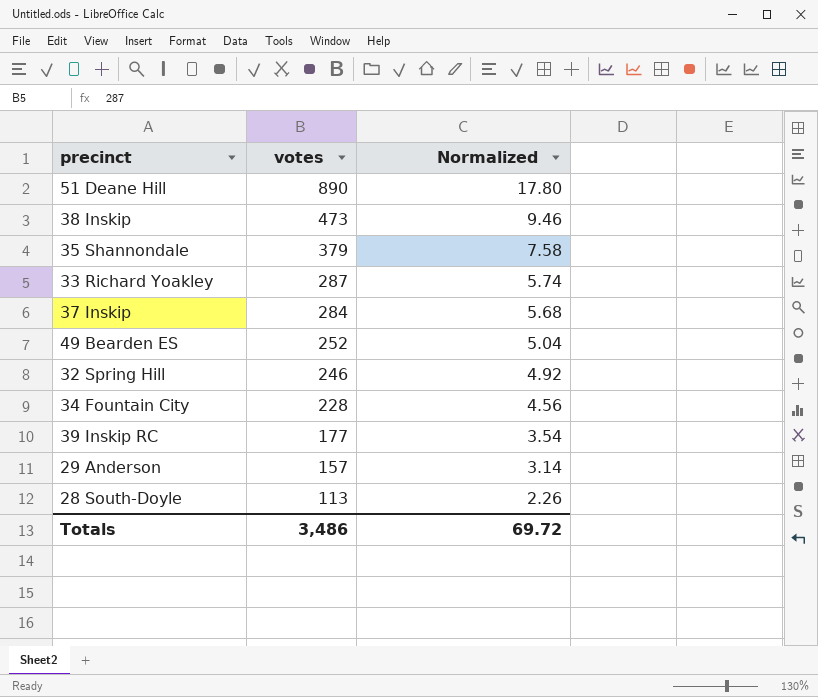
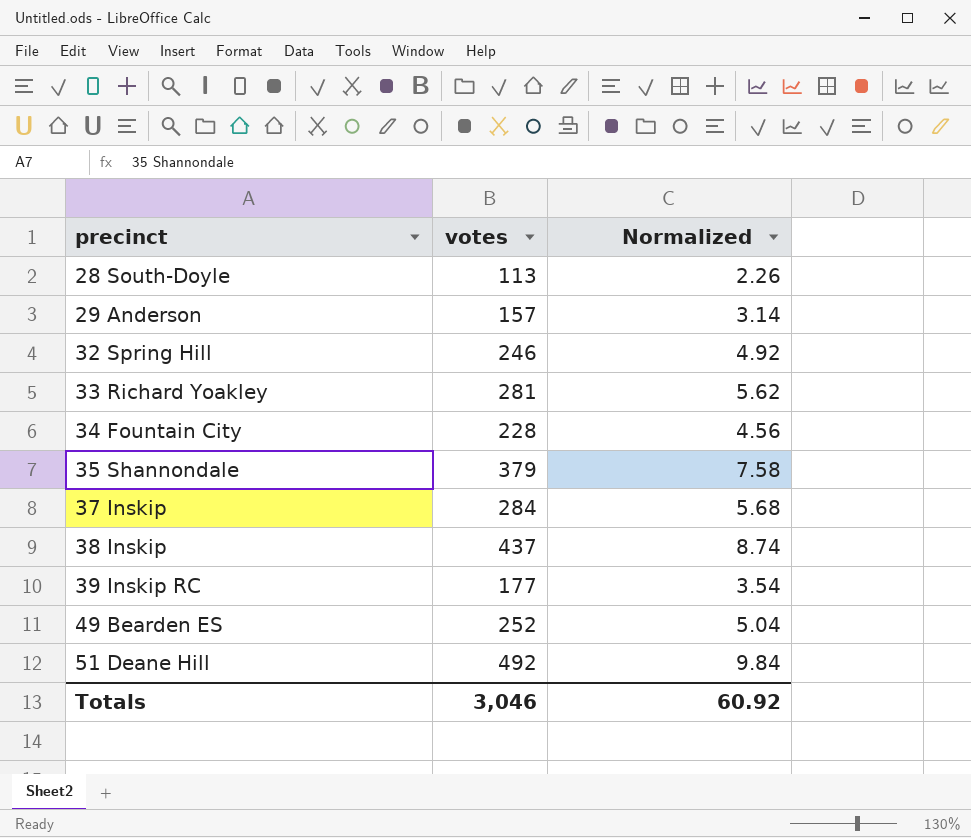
row order: votes descending -> precinct ascending
33 Richard Yoakley | votes: 287 -> 281
33 Richard Yoakley | Normalized: 5.74 -> 5.62
38 Inskip | votes: 473 -> 437
38 Inskip | Normalized: 9.46 -> 8.74
51 Deane Hill | votes: 890 -> 492
51 Deane Hill | Normalized: 17.80 -> 9.84
Totals | votes: 3,486 -> 3,046
Totals | Normalized: 69.72 -> 60.92

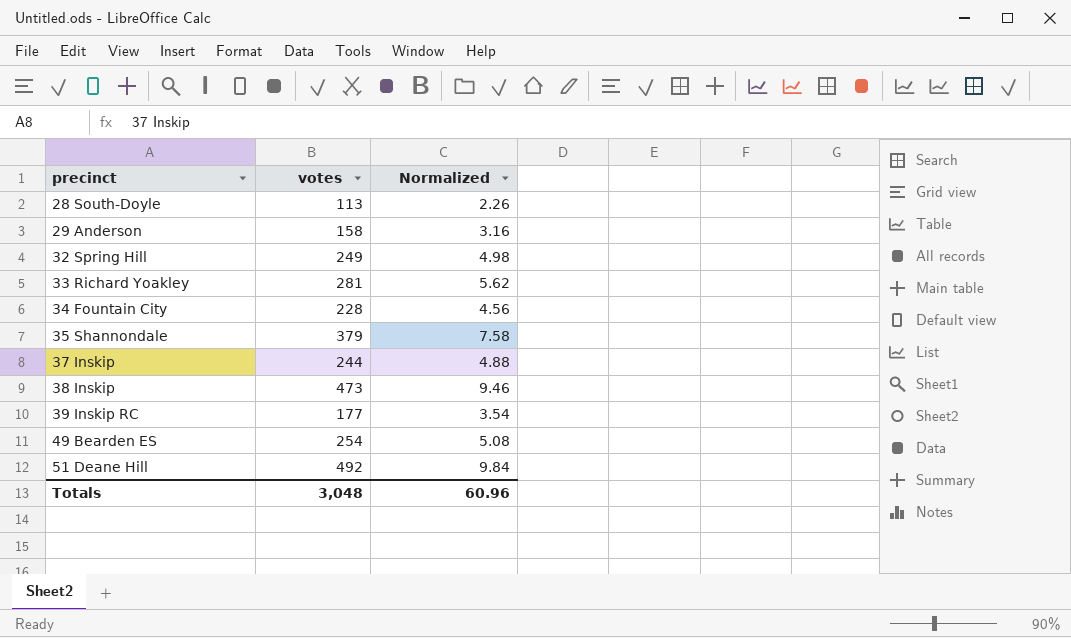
29 Anderson | votes: 157 -> 158
29 Anderson | Normalized: 3.14 -> 3.16
32 Spring Hill | votes: 246 -> 249
32 Spring Hill | Normalized: 4.92 -> 4.98
37 Inskip | votes: 284 -> 244
37 Inskip | Normalized: 5.68 -> 4.88
38 Inskip | votes: 437 -> 473
38 Inskip | Normalized: 8.74 -> 9.46
49 Bearden ES | votes: 252 -> 254
49 Bearden ES | Normalized: 5.04 -> 5.08
Totals | votes: 3,046 -> 3,048
Totals | Normalized: 60.92 -> 60.96

